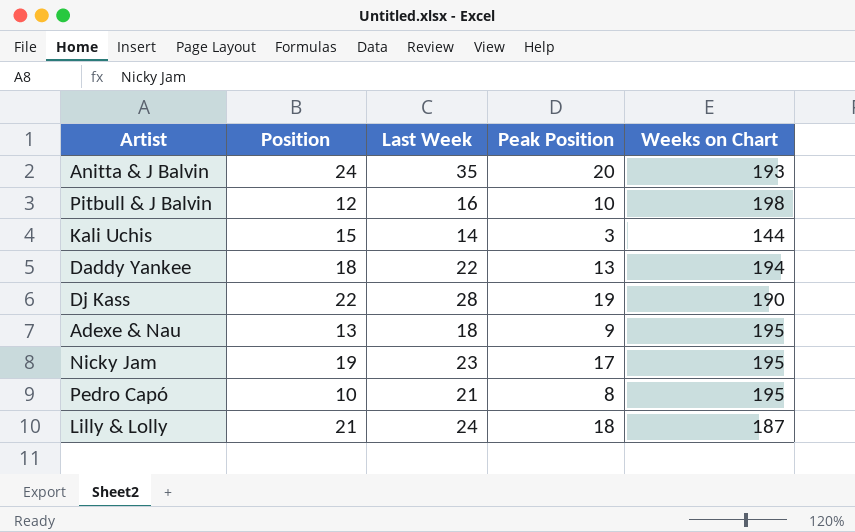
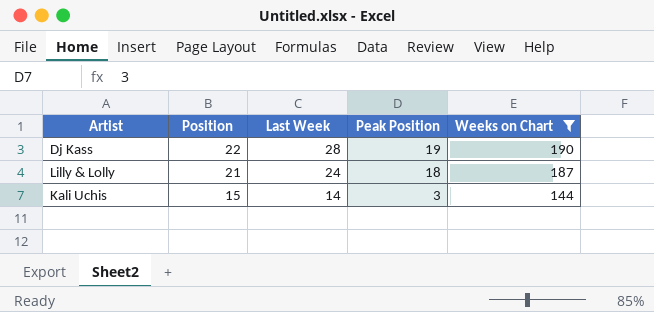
filter: none -> Weeks on Chart <= 190
row order: none -> Position descending

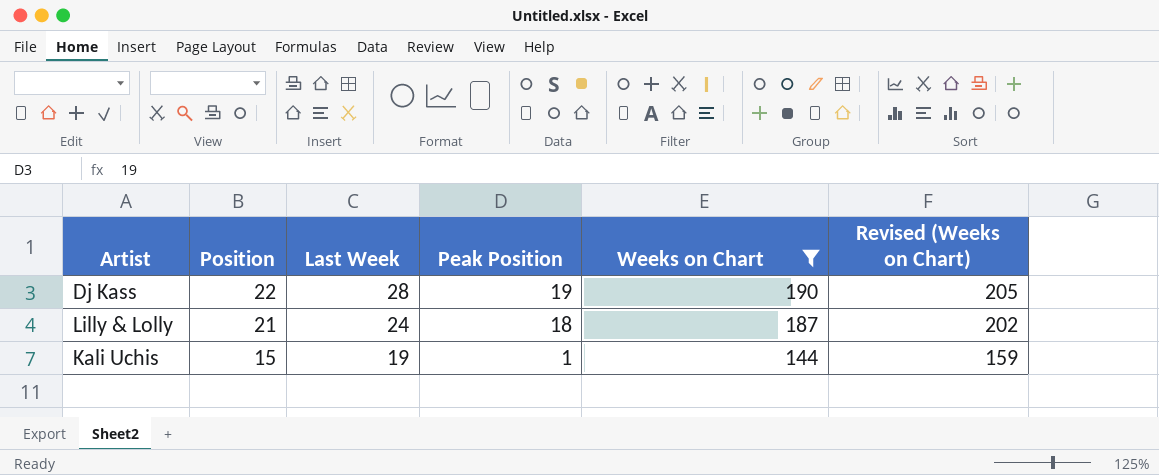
column Revised (Weeks on Chart) | formula: none -> [Weeks on Chart] + 15
Kali Uchis | Last Week: 14 -> 19
Kali Uchis | Peak Position: 3 -> 1

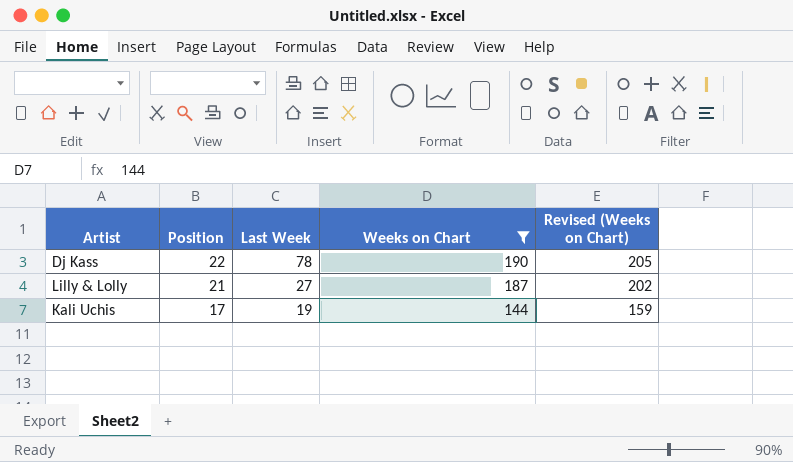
column Peak Position | position: 4 -> none
Dj Kass | Last Week: 28 -> 78
Lilly & Lolly | Last Week: 24 -> 27
Kali Uchis | Position: 15 -> 17

